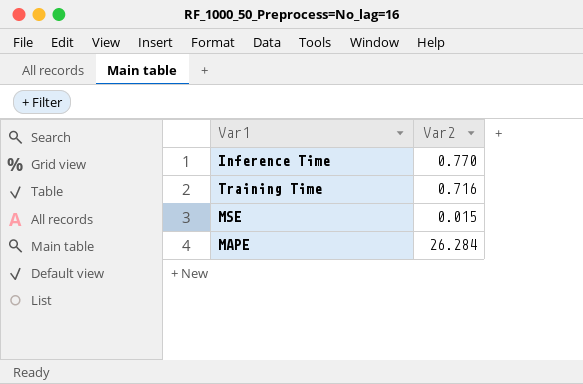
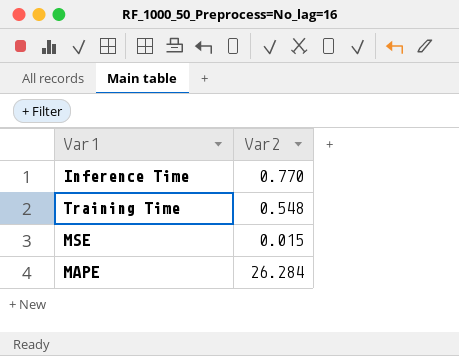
Training Time | Var2: 0.716 -> 0.548

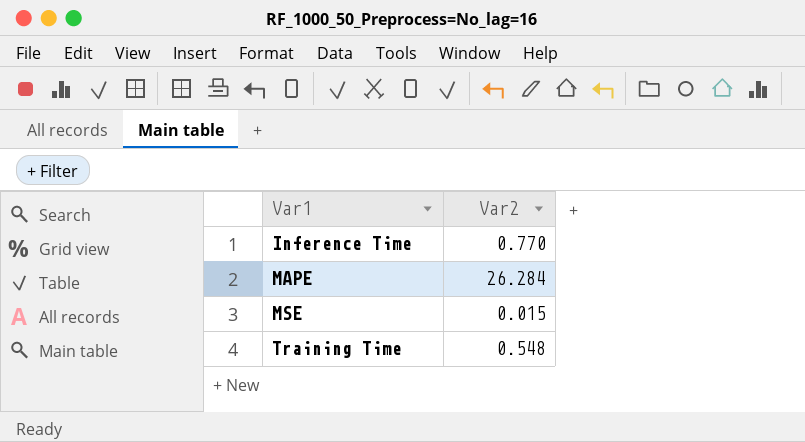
row order: none -> Var1 ascending

